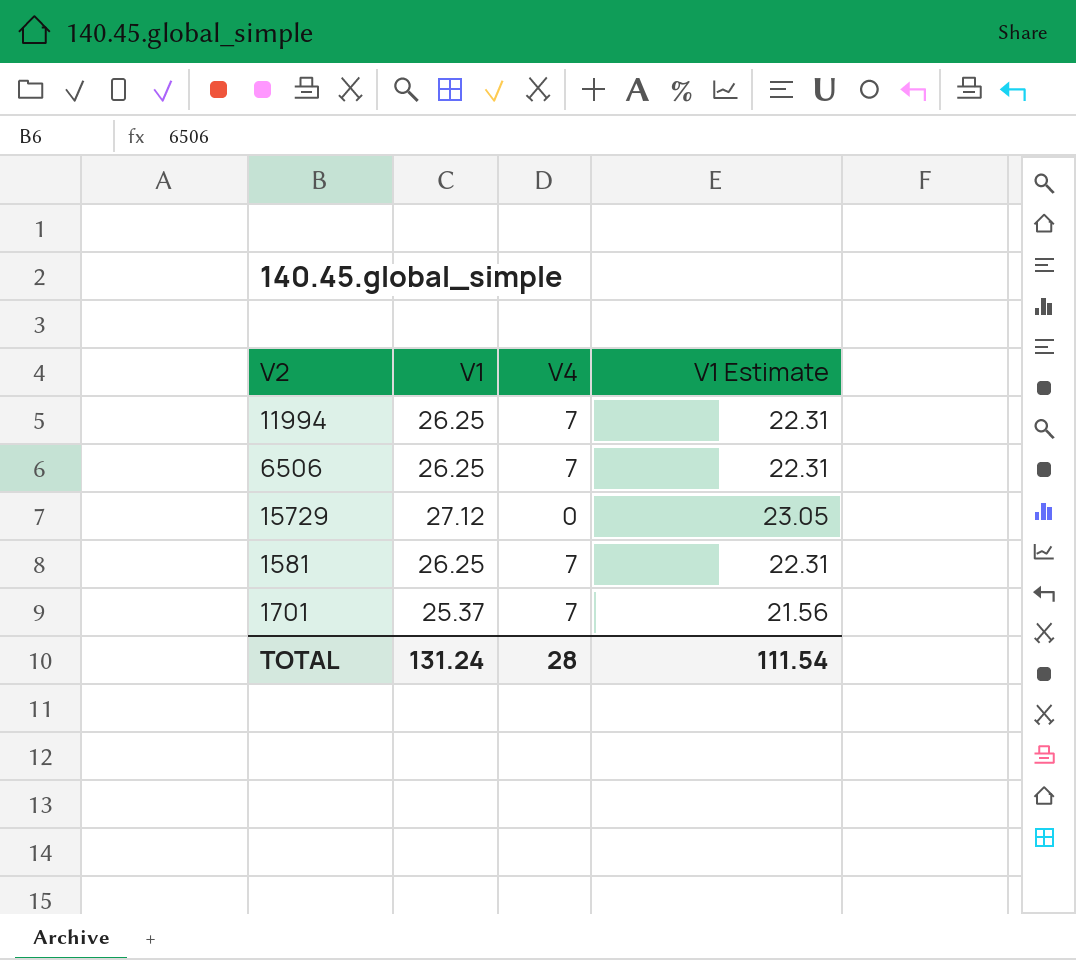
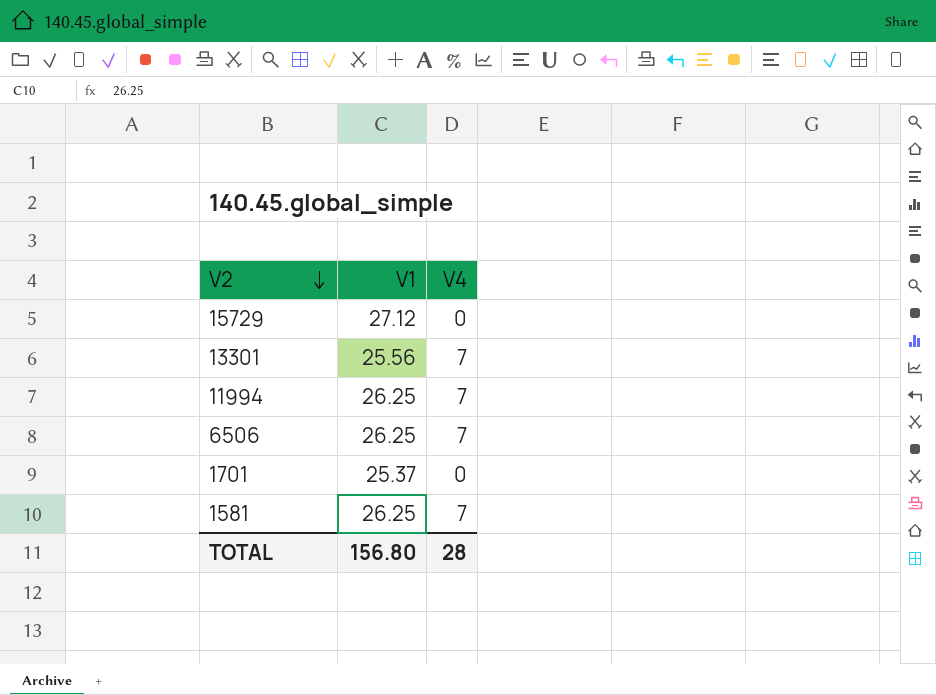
row order: none -> V2 descending
column V1 Estimate | formula: [V1] * 0.85 -> none
row 13301: none -> 25.56 | 7
1701 | V4: 7 -> 0
TOTAL | V1: 131.24 -> 156.80

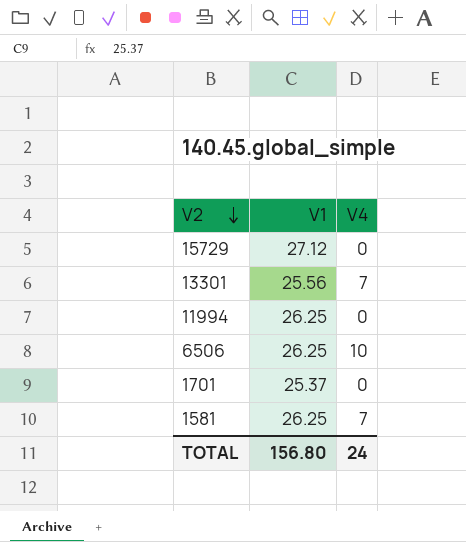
11994 | V4: 7 -> 0
6506 | V4: 7 -> 10
TOTAL | V4: 28 -> 24

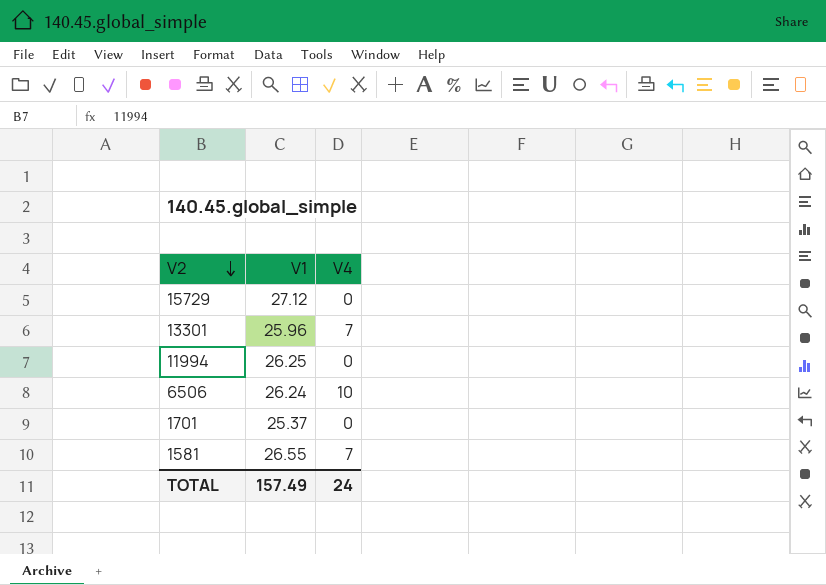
13301 | V1: 25.56 -> 25.96
6506 | V1: 26.25 -> 26.24
1581 | V1: 26.25 -> 26.55
TOTAL | V1: 156.80 -> 157.49

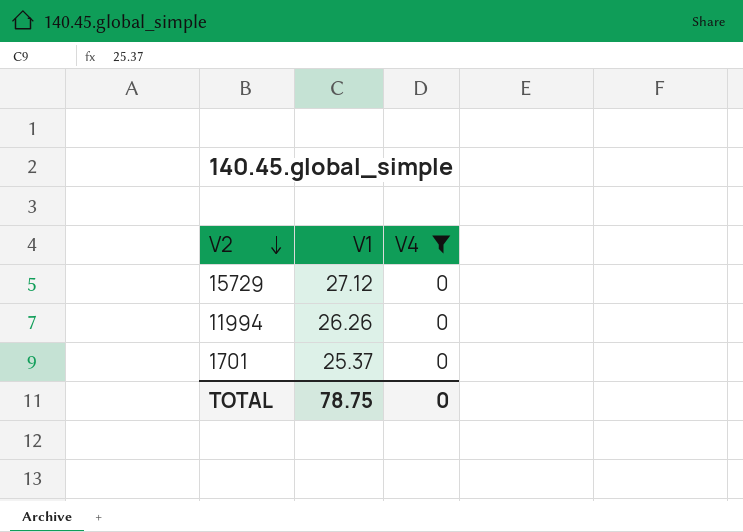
filter: none -> V4 = 0
11994 | V1: 26.25 -> 26.26
TOTAL | V1: 157.49 -> 78.75
TOTAL | V4: 24 -> 0

